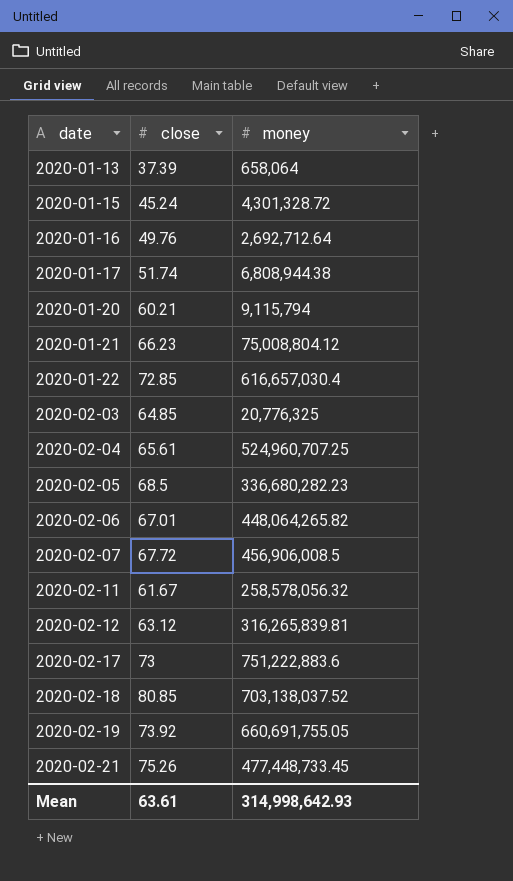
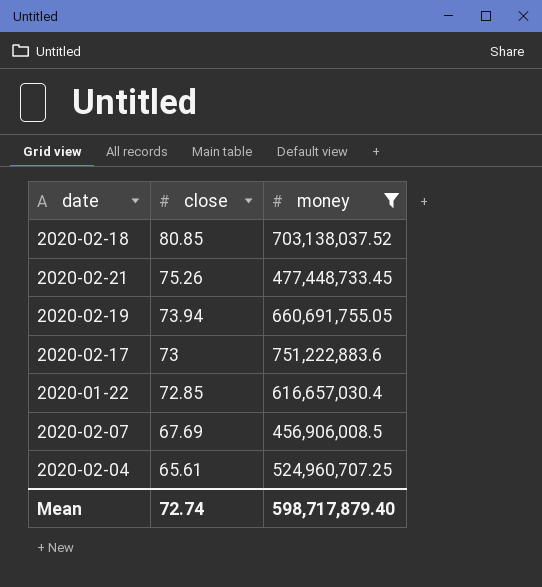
filter: none -> money >= 456,906,008.5
row order: date ascending -> close descending
2020-02-19 | close: 73.92 -> 73.94
2020-02-07 | close: 67.72 -> 67.69
Mean | close: 63.61 -> 72.74
Mean | money: 314,998,642.93 -> 598,717,879.40

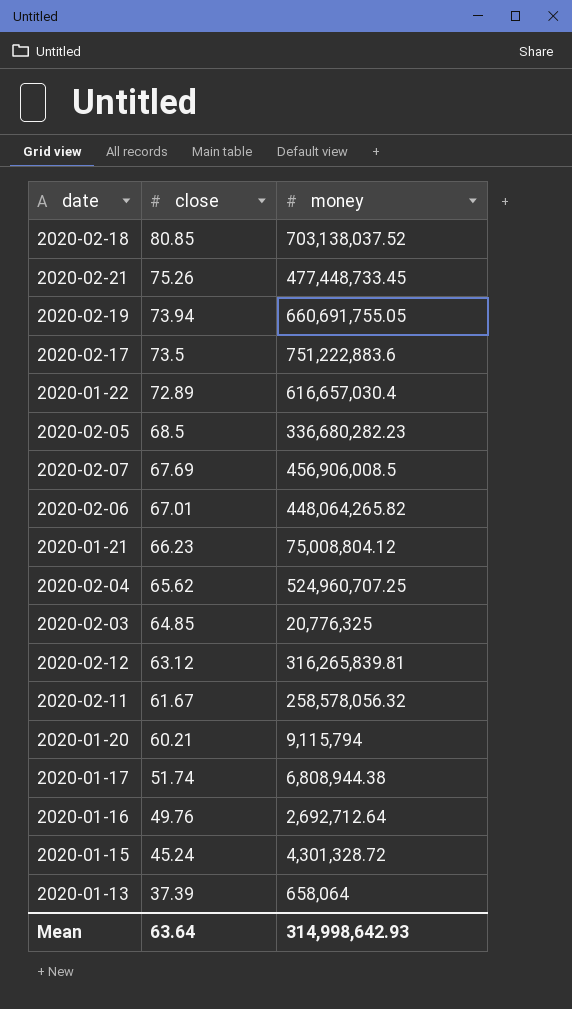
filter: money >= 456,906,008.5 -> none
2020-02-17 | close: 73 -> 73.5
2020-01-22 | close: 72.85 -> 72.89
2020-02-04 | close: 65.61 -> 65.62
Mean | close: 72.74 -> 63.64
Mean | money: 598,717,879.40 -> 314,998,642.93

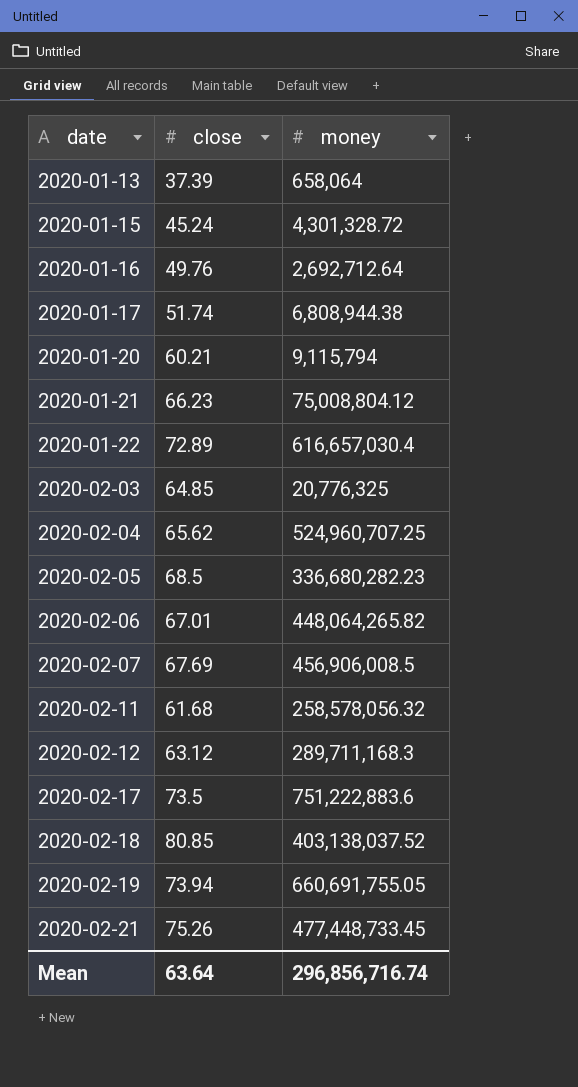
row order: close descending -> date ascending
2020-02-11 | close: 61.67 -> 61.68
2020-02-12 | money: 316,265,839.81 -> 289,711,168.3
2020-02-18 | money: 703,138,037.52 -> 403,138,037.52
Mean | money: 314,998,642.93 -> 296,856,716.74

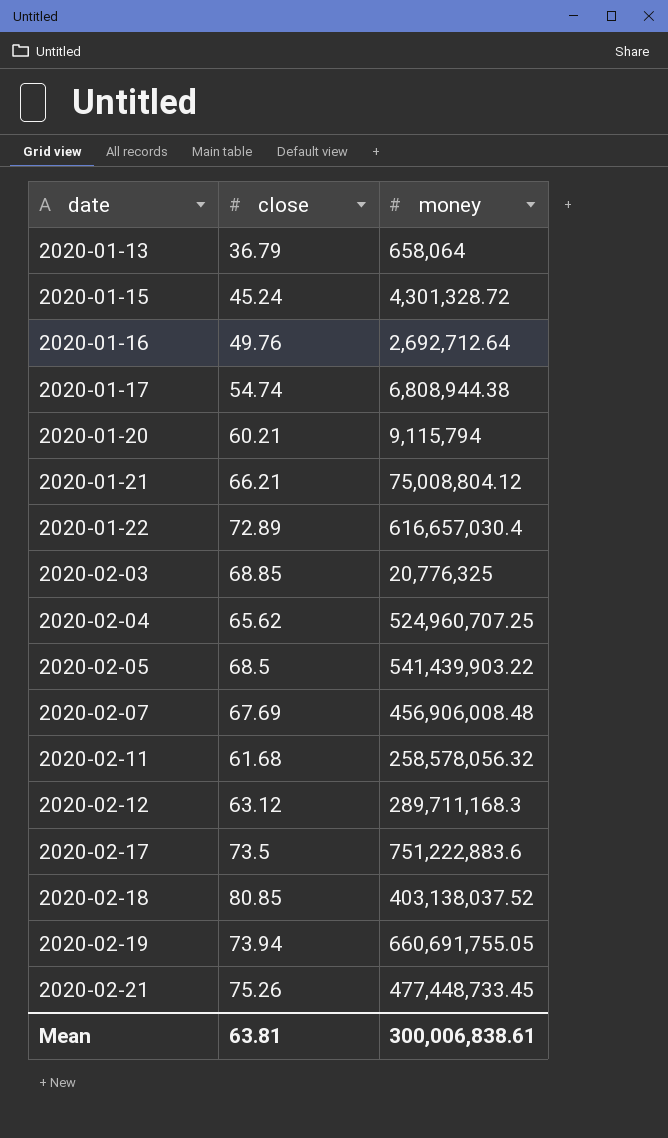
row 2020-02-06: 67.01 | 448,064,265.82 -> none
2020-01-13 | close: 37.39 -> 36.79
2020-01-17 | close: 51.74 -> 54.74
2020-01-21 | close: 66.23 -> 66.21
2020-02-03 | close: 64.85 -> 68.85
2020-02-05 | money: 336,680,282.23 -> 541,439,903.22
2020-02-07 | money: 456,906,008.5 -> 456,906,008.48
Mean | close: 63.64 -> 63.81
Mean | money: 296,856,716.74 -> 300,006,838.61

